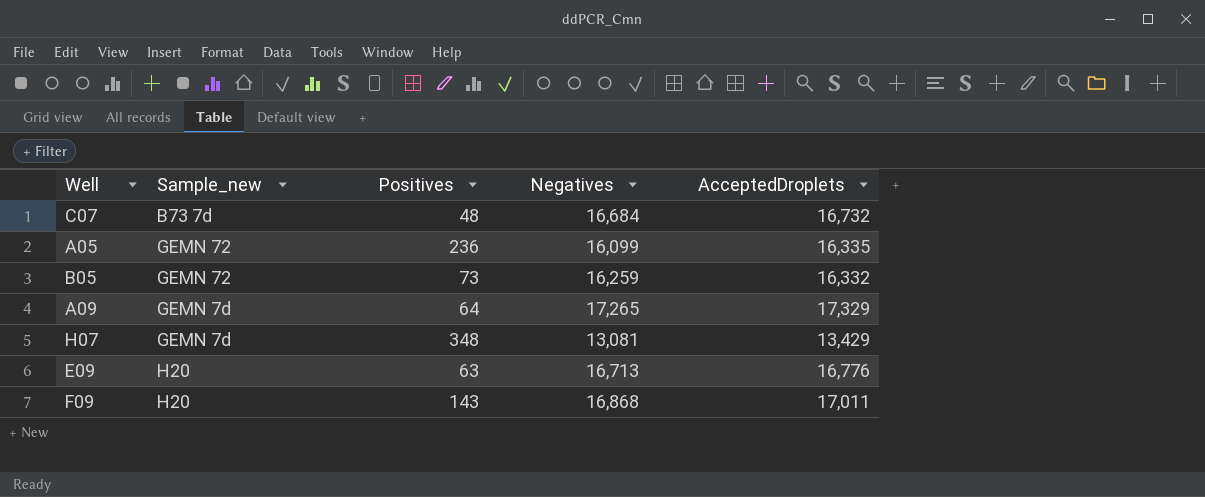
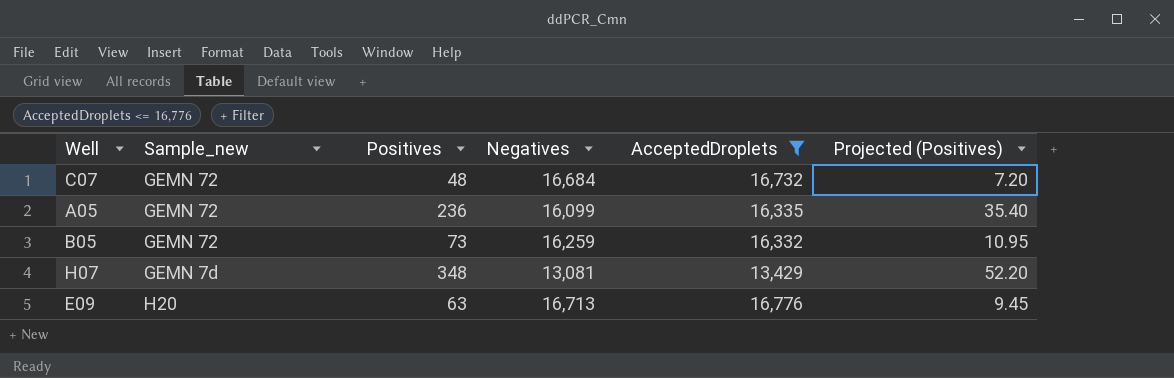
filter: none -> AcceptedDroplets <= 16,776
column Projected (Positives) | formula: none -> [Positives] * 0.15
C07 | Sample_new: B73 7d -> GEMN 72

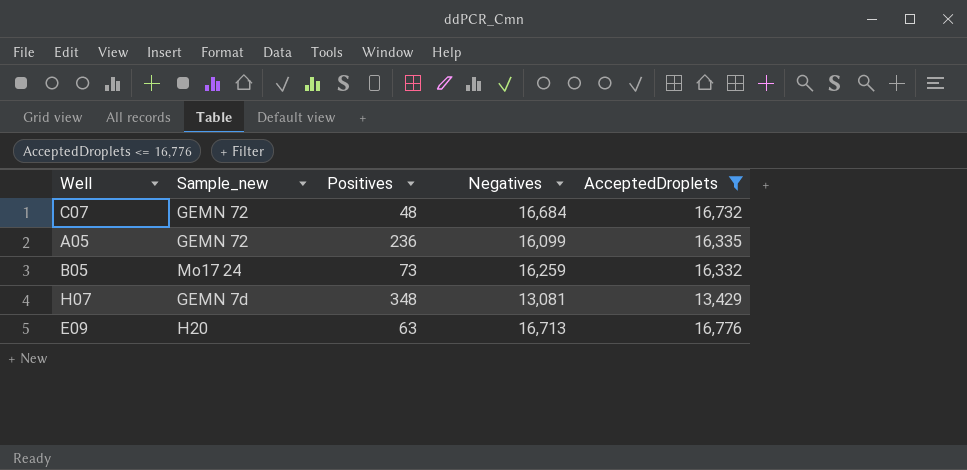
column Projected (Positives) | formula: [Positives] * 0.15 -> none
B05 | Sample_new: GEMN 72 -> Mo17 24

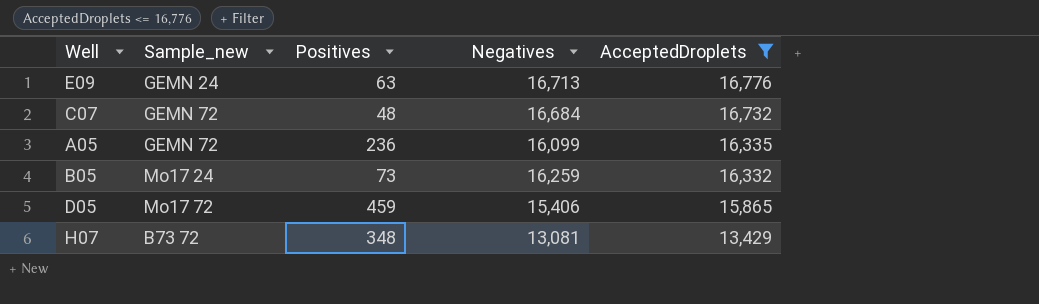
row order: none -> AcceptedDroplets descending
E09 | Sample_new: H20 -> GEMN 24
row D05: none -> Mo17 72 | 459 | 15,406 | 15,865
H07 | Sample_new: GEMN 7d -> B73 72

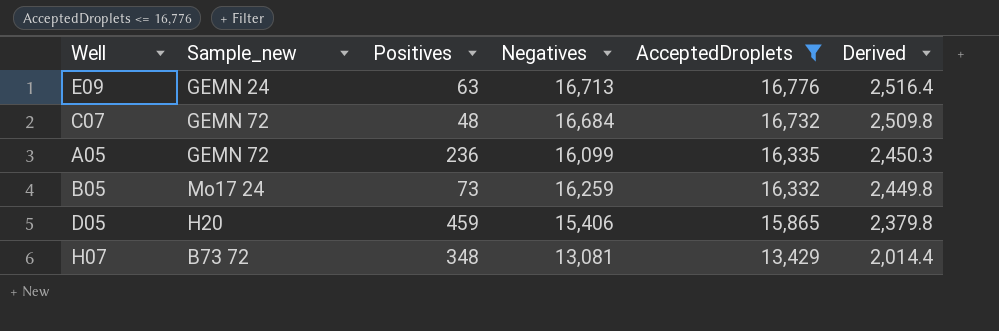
column Derived | formula: none -> [AcceptedDroplets] * 0.15
D05 | Sample_new: Mo17 72 -> H20

